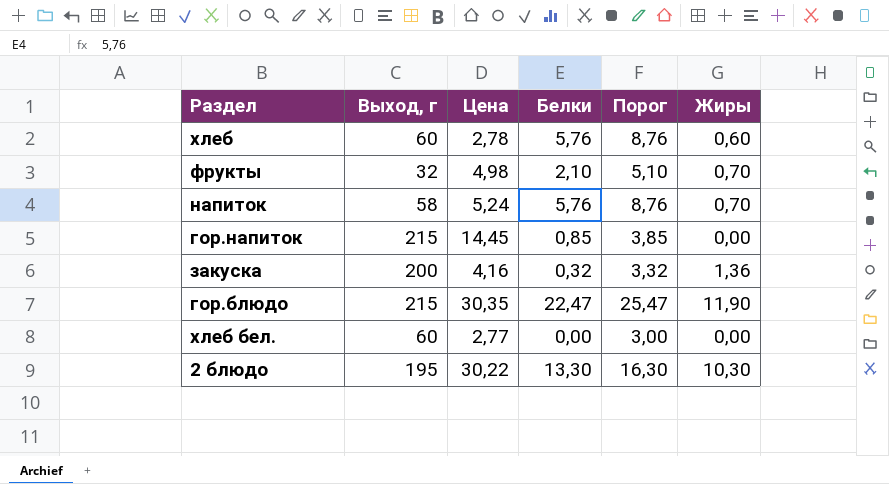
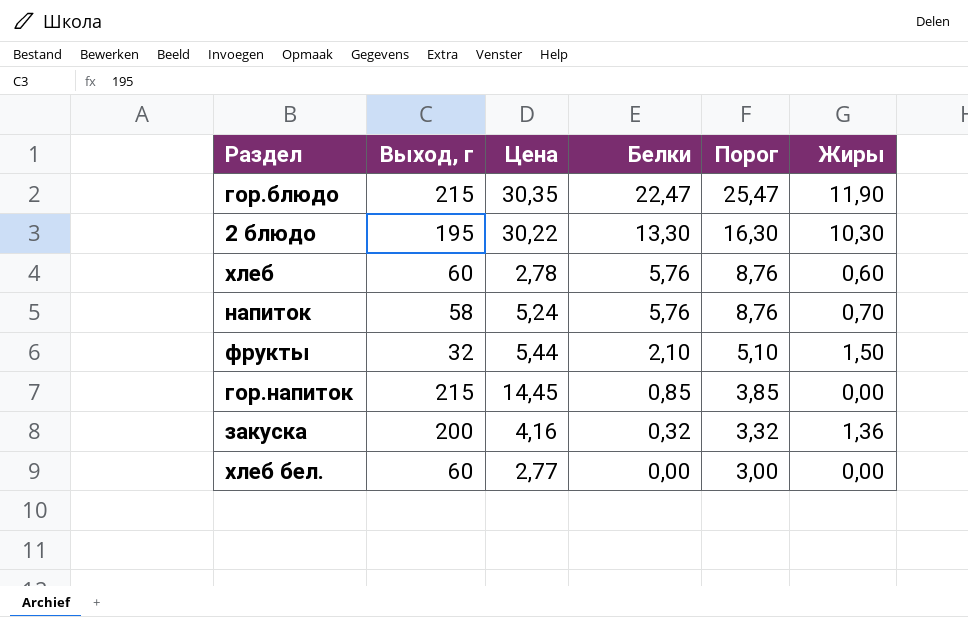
row order: none -> Белки descending
фрукты | Цена: 4,98 -> 5,44
фрукты | Жиры: 0,70 -> 1,50

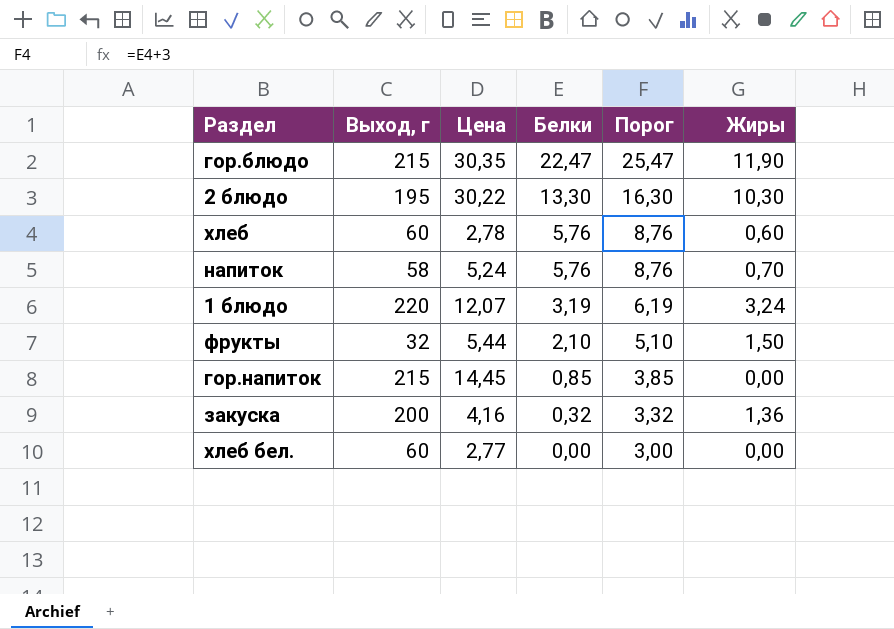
row 1 блюдо: none -> 220 | 12,07 | 3,19 | 6,19 | 3,24

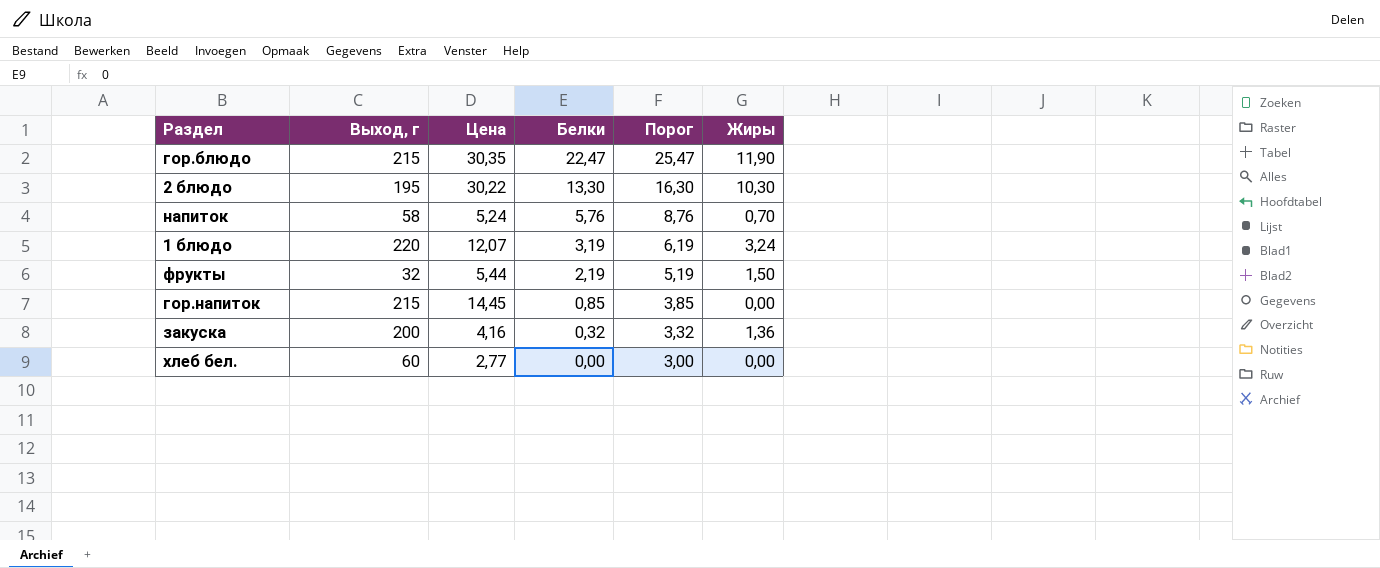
row хлеб: 60 | 2,78 | 5,76 | 8,76 | 0,60 -> none
фрукты | Белки: 2,10 -> 2,19
фрукты | Порог: 5,10 -> 5,19

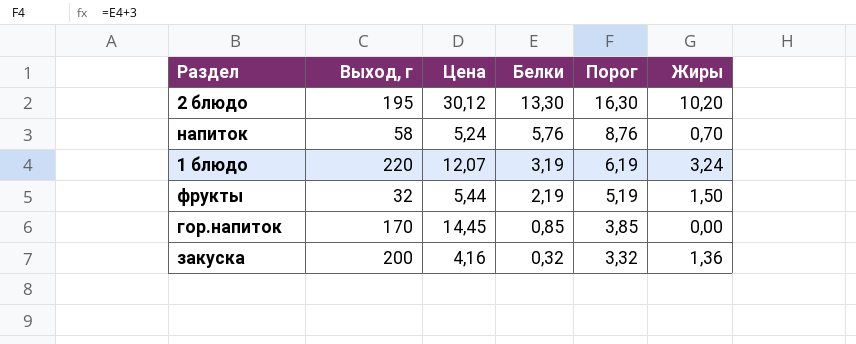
row гор.блюдо: 215 | 30,35 | 22,47 | 25,47 | 11,90 -> none
row хлеб бел.: 60 | 2,77 | 0,00 | 3,00 | 0,00 -> none
2 блюдо | Цена: 30,22 -> 30,12
2 блюдо | Жиры: 10,30 -> 10,20
гор.напиток | Выход, г: 215 -> 170

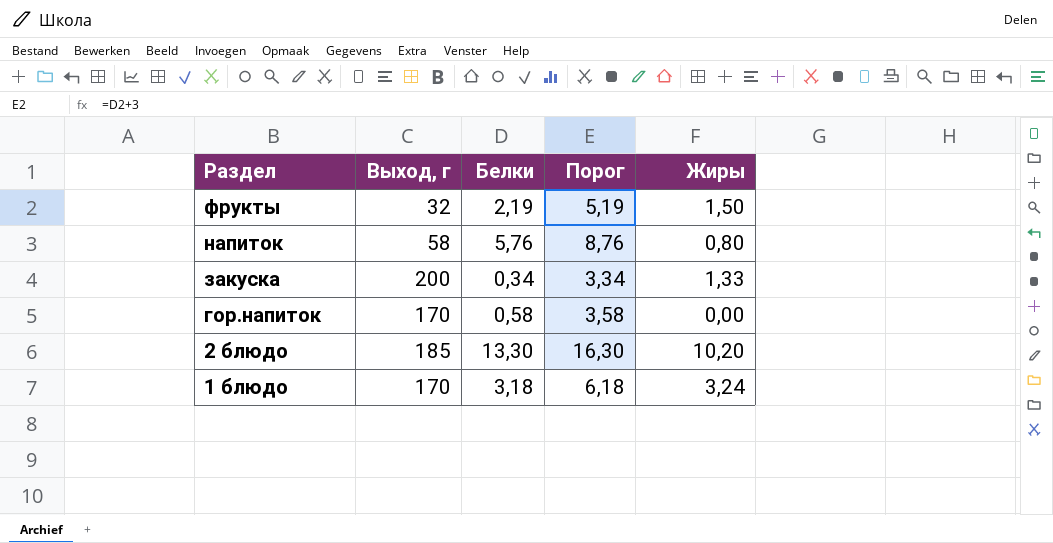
row order: Белки descending -> Раздел descending
column Цена | position: 3 -> none
напиток | Жиры: 0,70 -> 0,80
закуска | Белки: 0,32 -> 0,34
закуска | Порог: 3,32 -> 3,34
закуска | Жиры: 1,36 -> 1,33
гор.напиток | Белки: 0,85 -> 0,58
гор.напиток | Порог: 3,85 -> 3,58
2 блюдо | Выход, г: 195 -> 185
1 блюдо | Выход, г: 220 -> 170
1 блюдо | Белки: 3,19 -> 3,18
1 блюдо | Порог: 6,19 -> 6,18

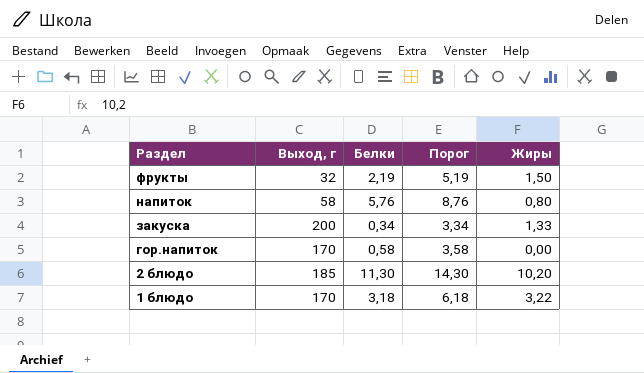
2 блюдо | Белки: 13,30 -> 11,30
2 блюдо | Порог: 16,30 -> 14,30
1 блюдо | Жиры: 3,24 -> 3,22

